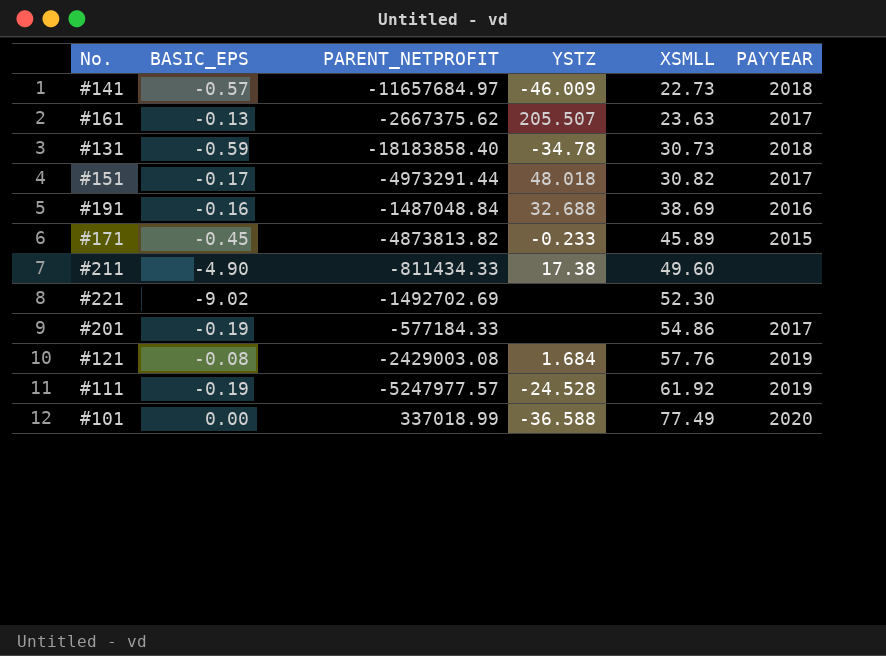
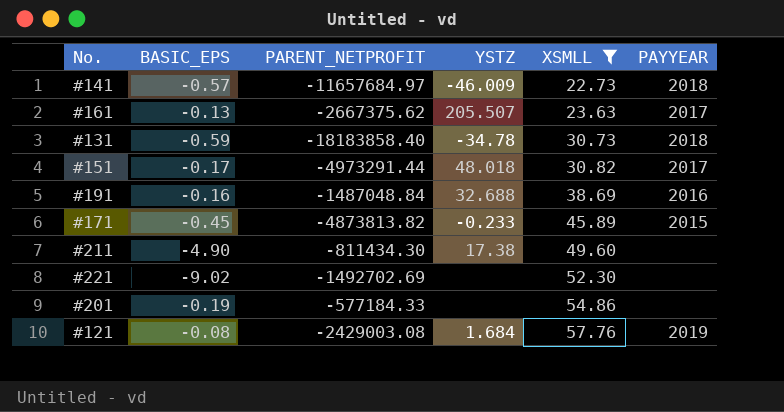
filter: none -> XSMLL <= 57.76
#211 | PARENT_NETPROFIT: -811434.33 -> -811434.30
#201 | PAYYEAR: 2017 -> none

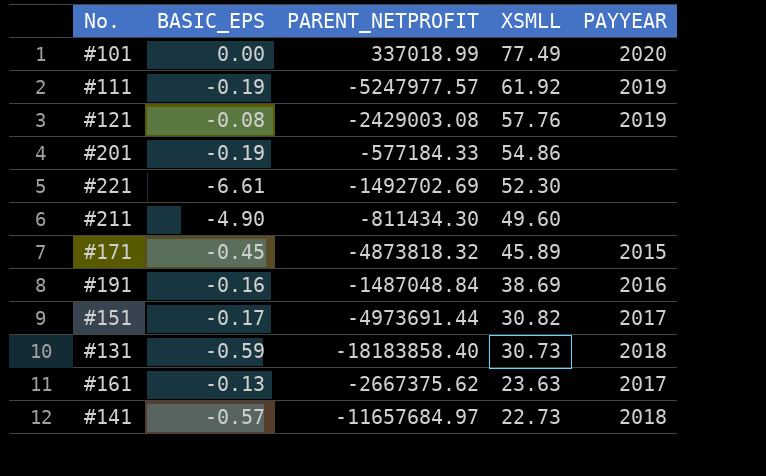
filter: XSMLL <= 57.76 -> none
row order: XSMLL ascending -> XSMLL descending
column YSTZ | position: 4 -> none
#221 | BASIC_EPS: -9.02 -> -6.61
#171 | PARENT_NETPROFIT: -4873813.82 -> -4873818.32
#151 | PARENT_NETPROFIT: -4973291.44 -> -4973691.44

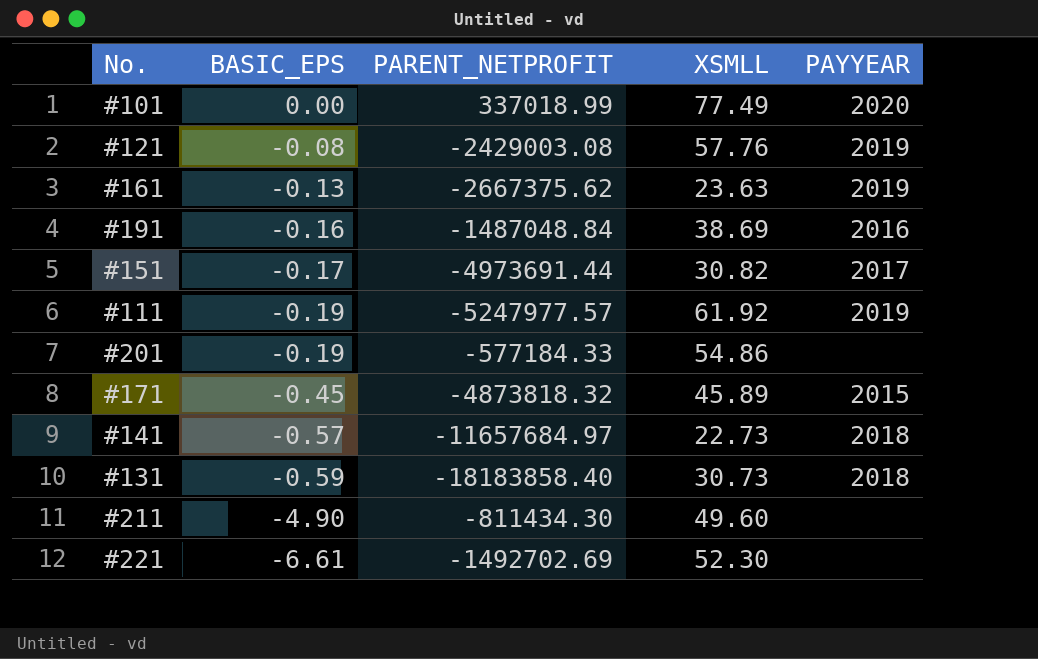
row order: XSMLL descending -> BASIC_EPS descending
#161 | PAYYEAR: 2017 -> 2019

